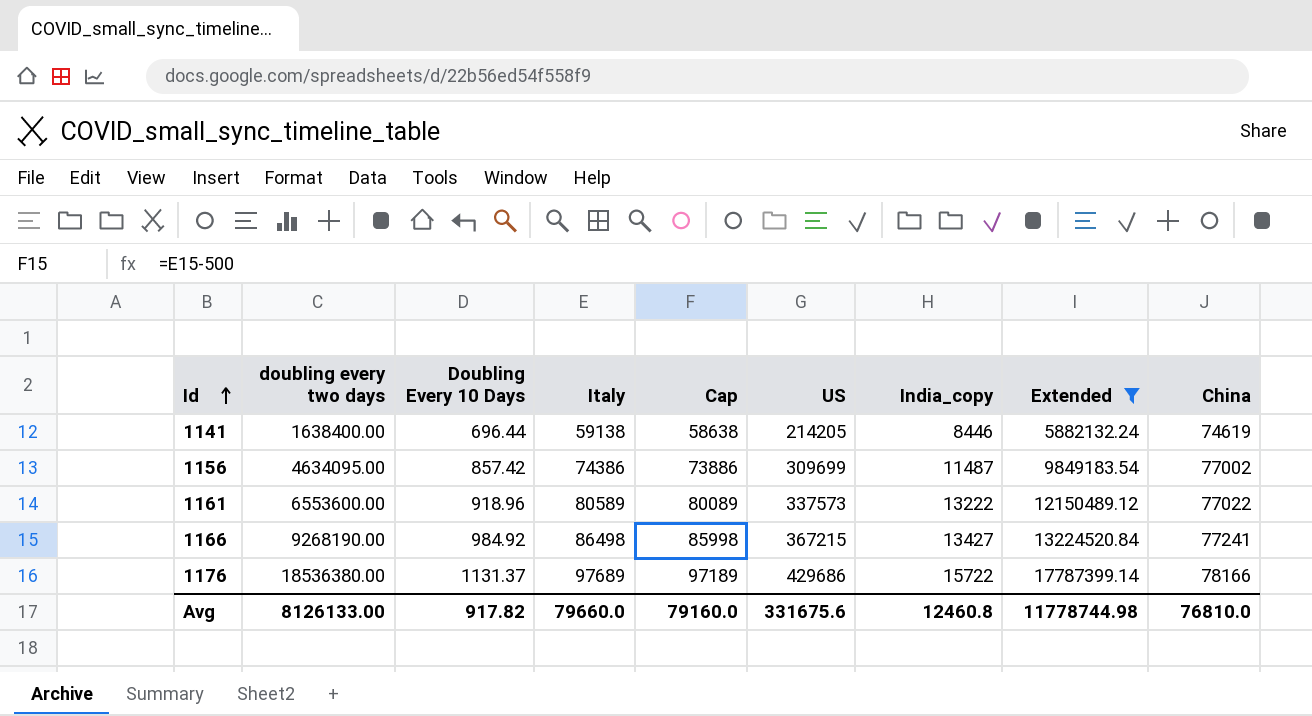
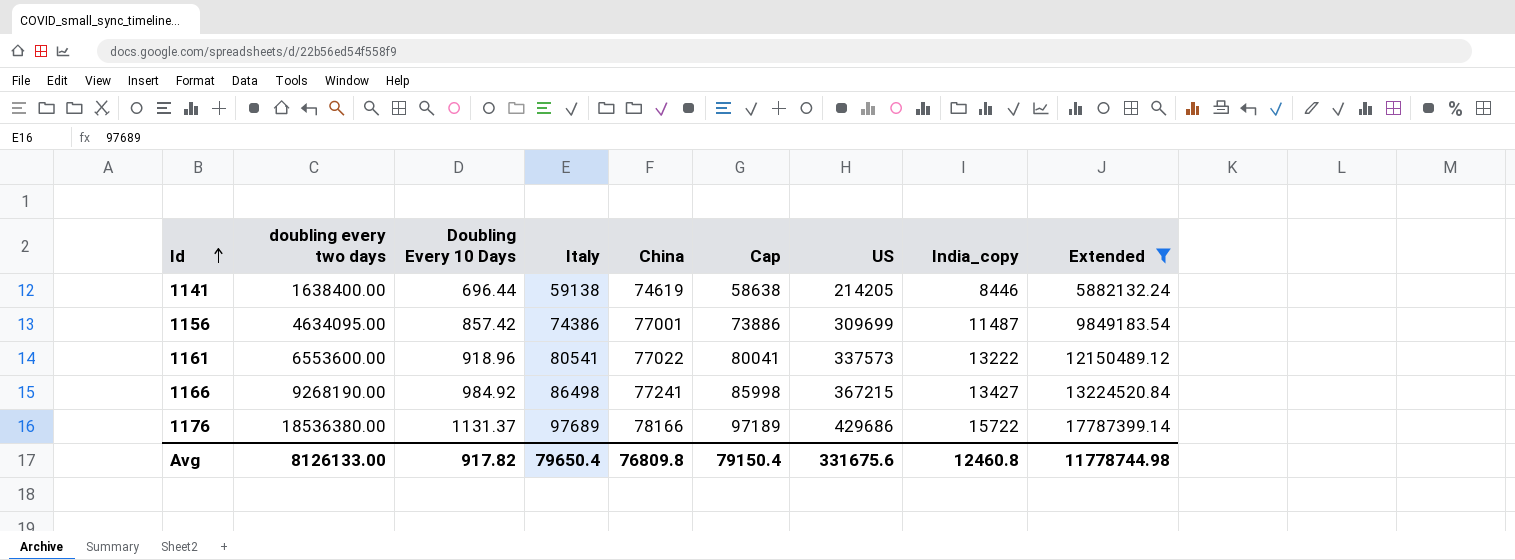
column China | position: 9 -> 5
1156 | China: 77002 -> 77001
1161 | Italy: 80589 -> 80541
1161 | Cap: 80089 -> 80041
Avg | Italy: 79660.0 -> 79650.4
Avg | China: 76810.0 -> 76809.8
Avg | Cap: 79160.0 -> 79150.4

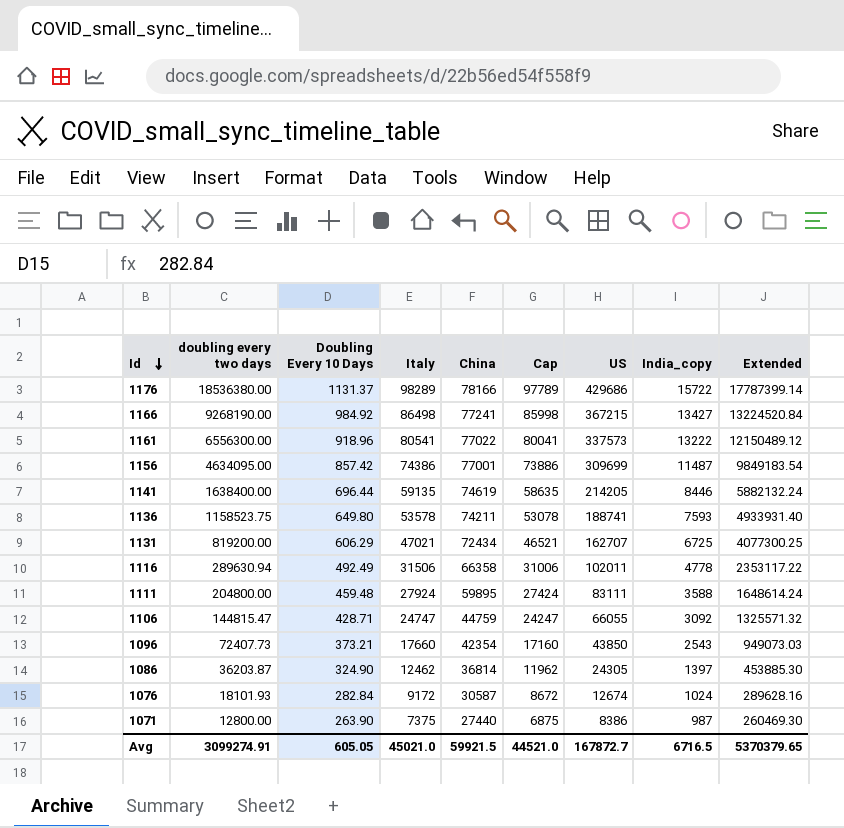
filter: Extended >= 5882132.24 -> none
row order: Id ascending -> Id descending
1176 | Italy: 97689 -> 98289
1176 | Cap: 97189 -> 97789
1161 | doubling every two days: 6553600.00 -> 6556300.00
1141 | Italy: 59138 -> 59135
1141 | Cap: 58638 -> 58635
Avg | doubling every two days: 8126133.00 -> 3099274.91
Avg | Doubling Every 10 Days: 917.82 -> 605.05
Avg | Italy: 79650.4 -> 45021.0
Avg | China: 76809.8 -> 59921.5
Avg | Cap: 79150.4 -> 44521.0
Avg | US: 331675.6 -> 167872.7
Avg | India_copy: 12460.8 -> 6716.5
Avg | Extended: 11778744.98 -> 5370379.65

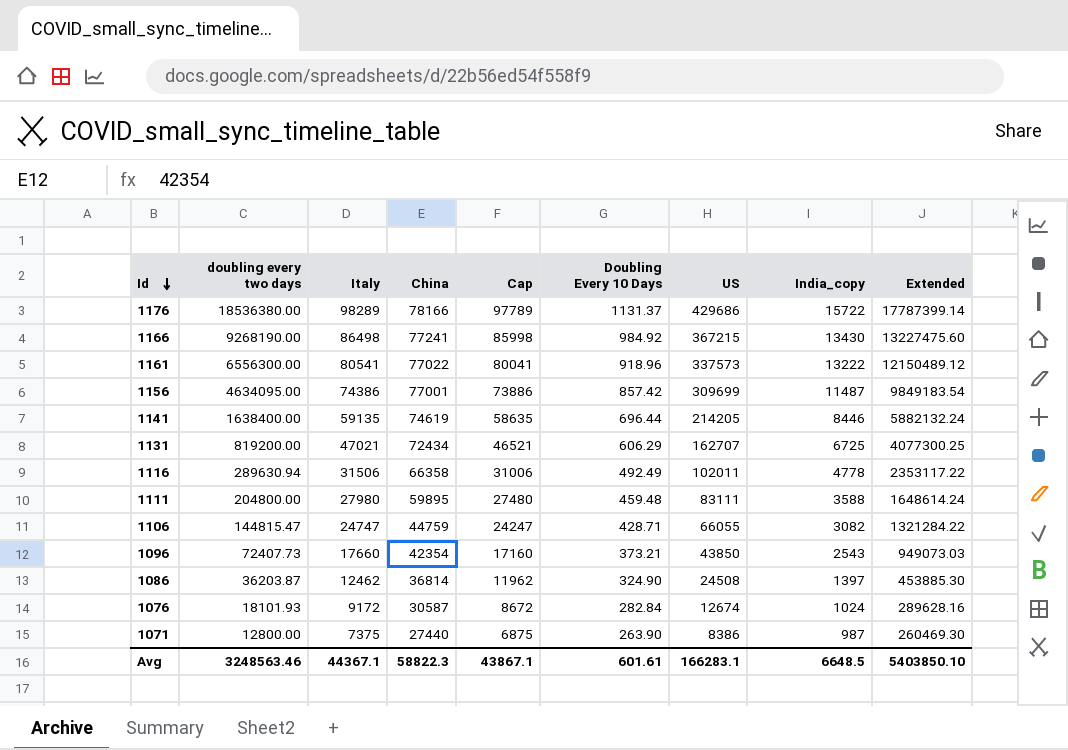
column Doubling Every 10 Days | position: 3 -> 6
row 1136: 1158523.75 | 649.80 | 53578 | 74211 | 53078 | 188741 | 7593 | 4933931.40 -> none
1166 | India_copy: 13427 -> 13430
1166 | Extended: 13224520.84 -> 13227475.60
1111 | Italy: 27924 -> 27980
1111 | Cap: 27424 -> 27480
1106 | India_copy: 3092 -> 3082
1106 | Extended: 1325571.32 -> 1321284.22
1086 | US: 24305 -> 24508
Avg | doubling every two days: 3099274.91 -> 3248563.46
Avg | Italy: 45021.0 -> 44367.1
Avg | China: 59921.5 -> 58822.3
Avg | Cap: 44521.0 -> 43867.1
Avg | Doubling Every 10 Days: 605.05 -> 601.61
Avg | US: 167872.7 -> 166283.1
Avg | India_copy: 6716.5 -> 6648.5
Avg | Extended: 5370379.65 -> 5403850.10

